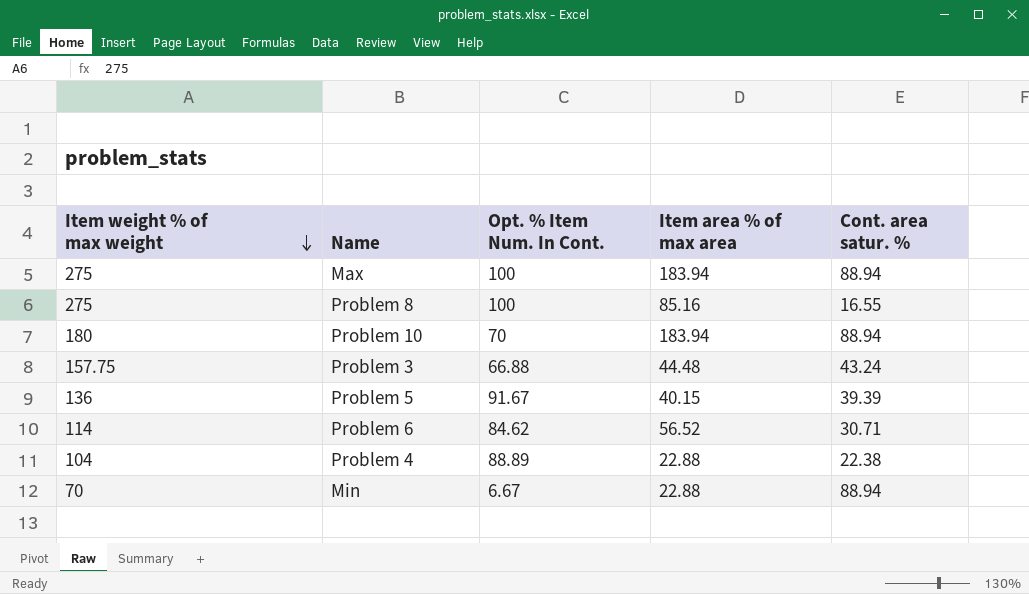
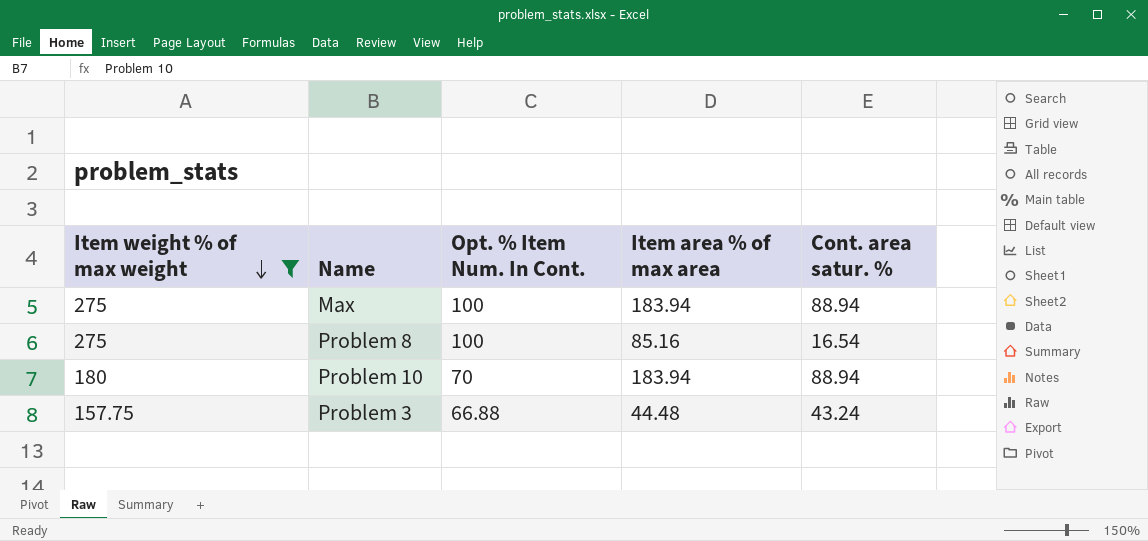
filter: none -> Item weight % of max weight >= 157.75
Problem 8 | Cont. area satur. %: 16.55 -> 16.54

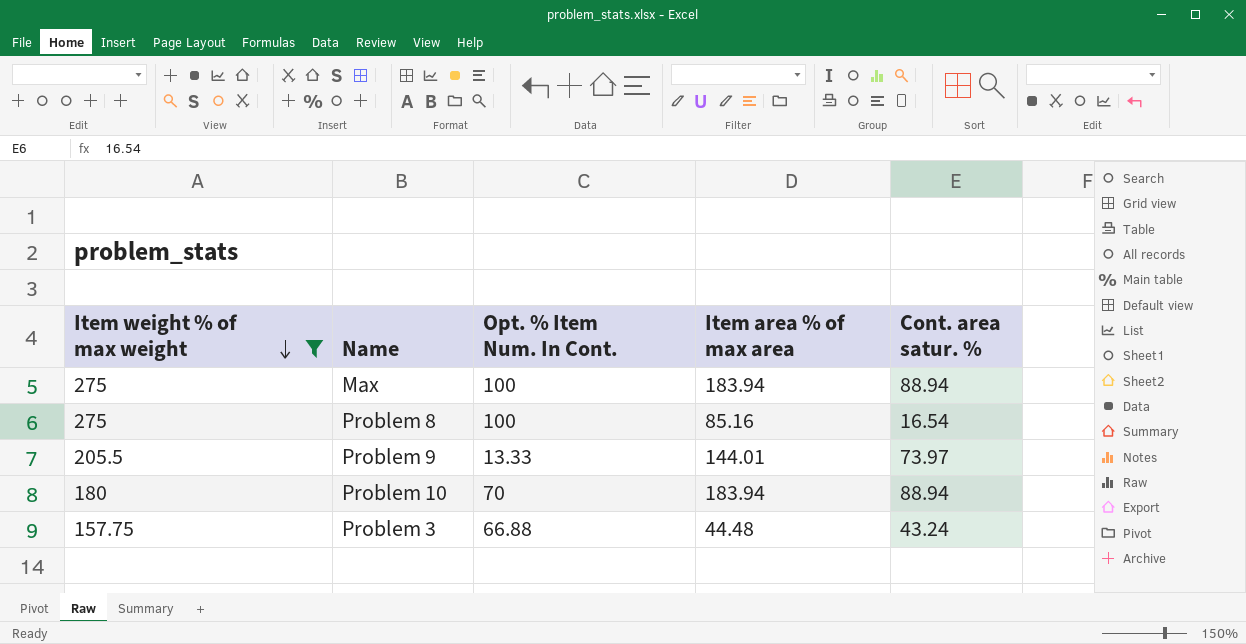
row Problem 9: none -> 205.5 | 13.33 | 144.01 | 73.97

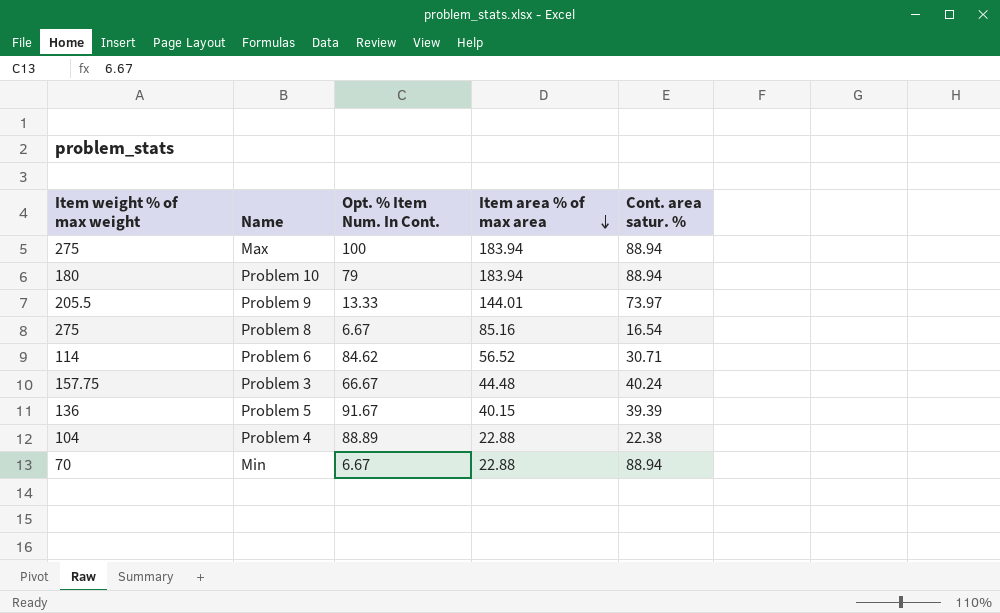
filter: Item weight % of max weight >= 157.75 -> none
row order: Item weight % of max weight descending -> Item area % of max area descending
Problem 10 | Opt. % Item Num. In Cont.: 70 -> 79
Problem 8 | Opt. % Item Num. In Cont.: 100 -> 6.67
Problem 3 | Opt. % Item Num. In Cont.: 66.88 -> 66.67
Problem 3 | Cont. area satur. %: 43.24 -> 40.24

